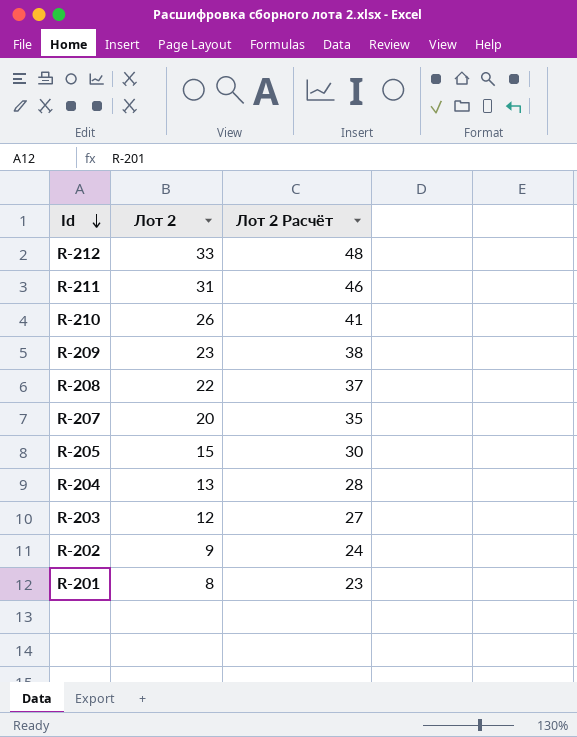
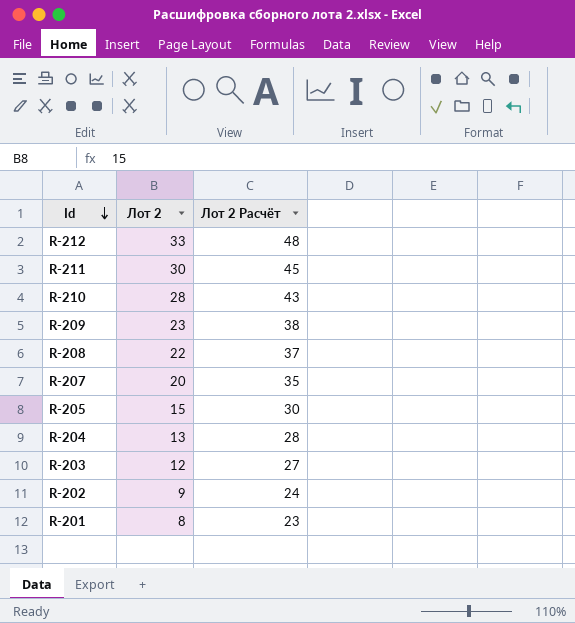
R-211 | Лот 2: 31 -> 30
R-211 | Лот 2 Расчёт: 46 -> 45
R-210 | Лот 2: 26 -> 28
R-210 | Лот 2 Расчёт: 41 -> 43

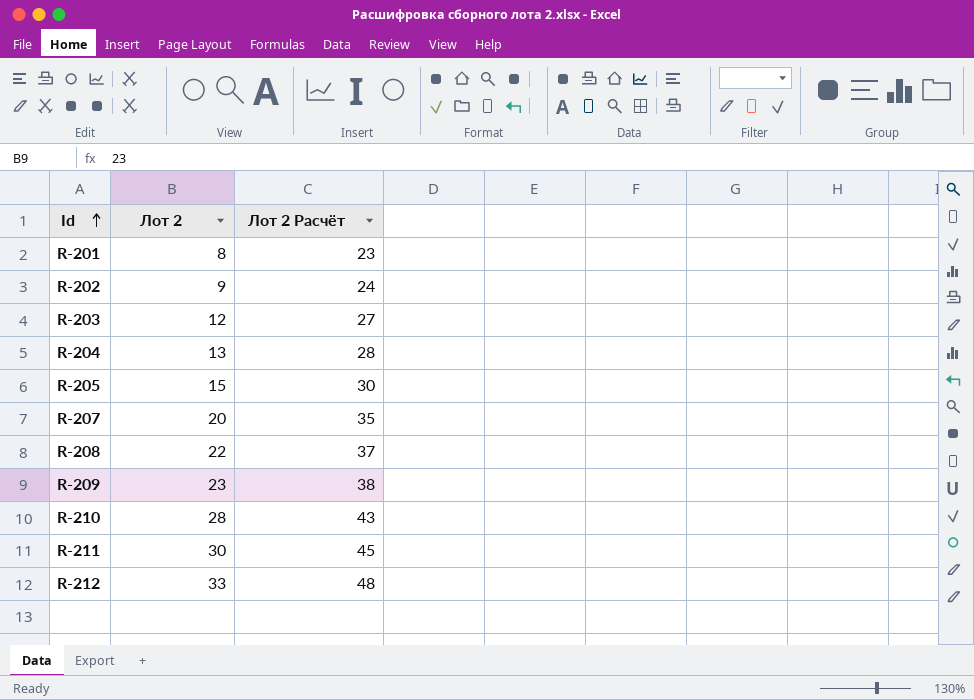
row order: Id descending -> Id ascending

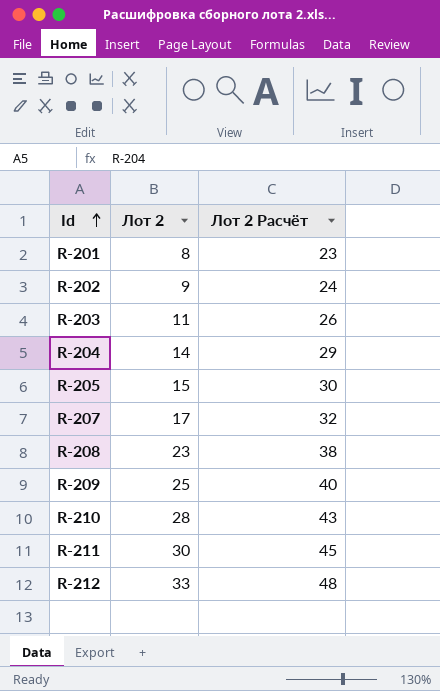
R-203 | Лот 2: 12 -> 11
R-203 | Лот 2 Расчёт: 27 -> 26
R-204 | Лот 2: 13 -> 14
R-204 | Лот 2 Расчёт: 28 -> 29
R-207 | Лот 2: 20 -> 17
R-207 | Лот 2 Расчёт: 35 -> 32
R-208 | Лот 2: 22 -> 23
R-208 | Лот 2 Расчёт: 37 -> 38
R-209 | Лот 2: 23 -> 25
R-209 | Лот 2 Расчёт: 38 -> 40

